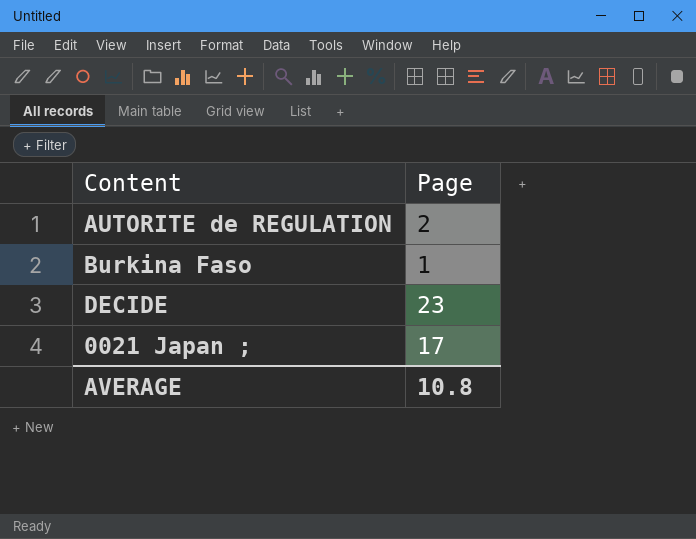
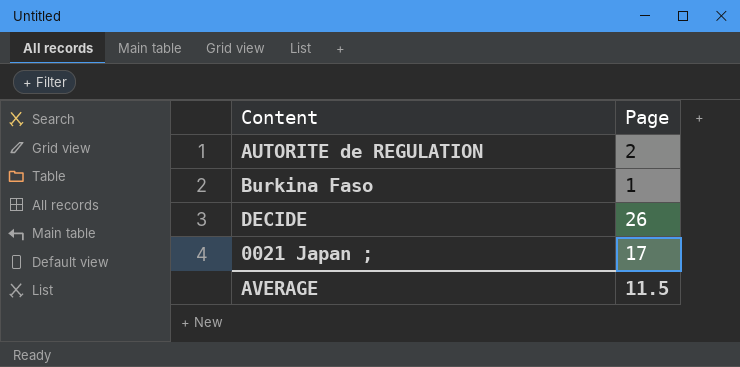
DECIDE | Page: 23 -> 26
AVERAGE | Page: 10.8 -> 11.5

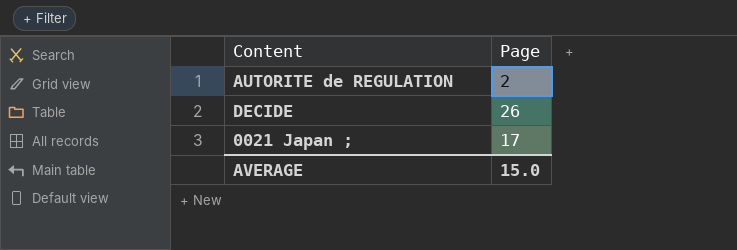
row Burkina Faso: 1 -> none
AVERAGE | Page: 11.5 -> 15.0

